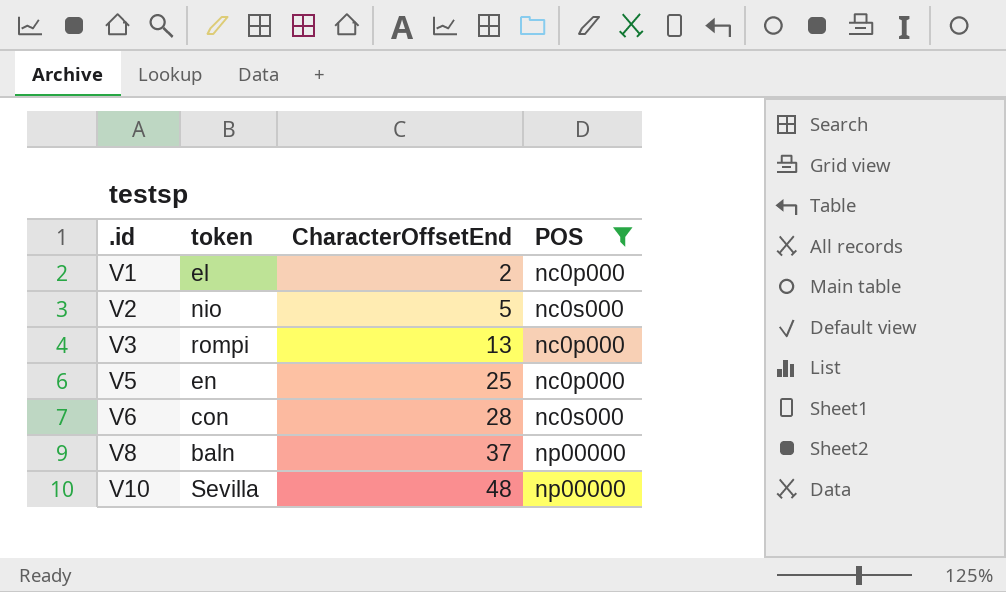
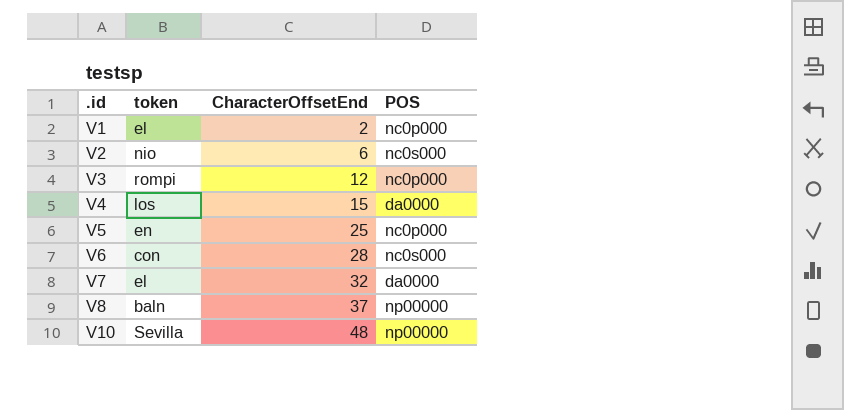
filter: POS != da0000 -> none
V2 | CharacterOffsetEnd: 5 -> 6
V3 | CharacterOffsetEnd: 13 -> 12

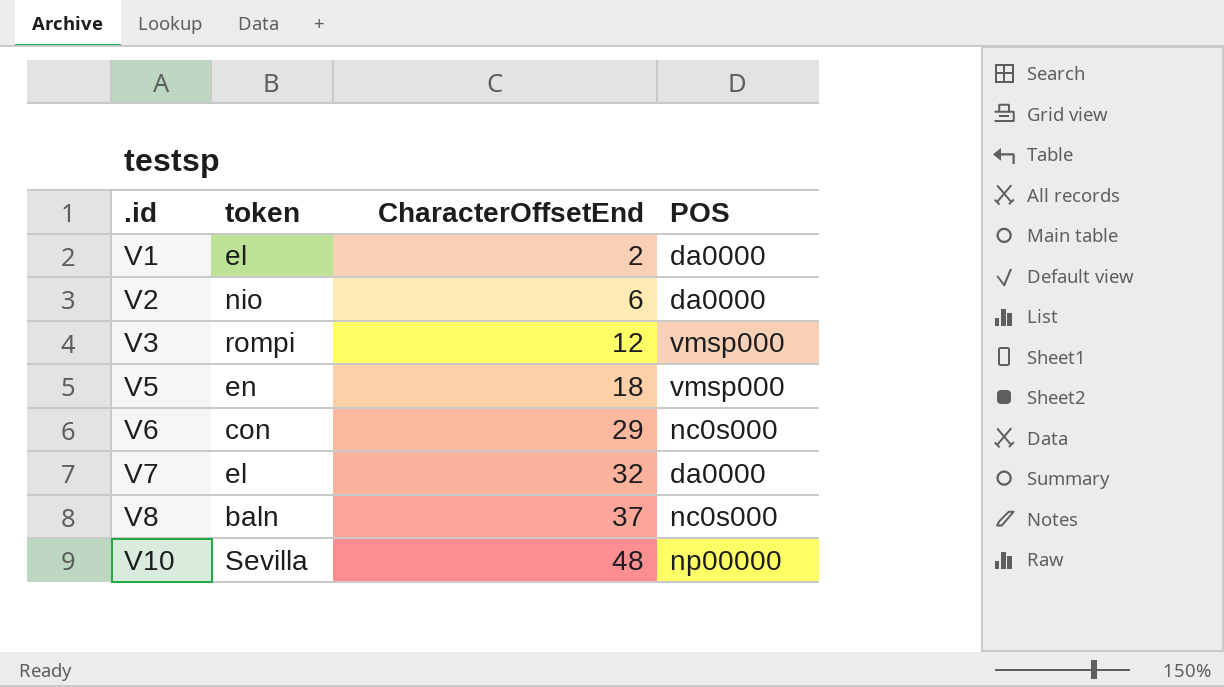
row V4: los | 15 | da0000 -> none
V1 | POS: nc0p000 -> da0000
V2 | POS: nc0s000 -> da0000
V3 | POS: nc0p000 -> vmsp000
V5 | CharacterOffsetEnd: 25 -> 18
V5 | POS: nc0p000 -> vmsp000
V6 | CharacterOffsetEnd: 28 -> 29
V8 | POS: np00000 -> nc0s000

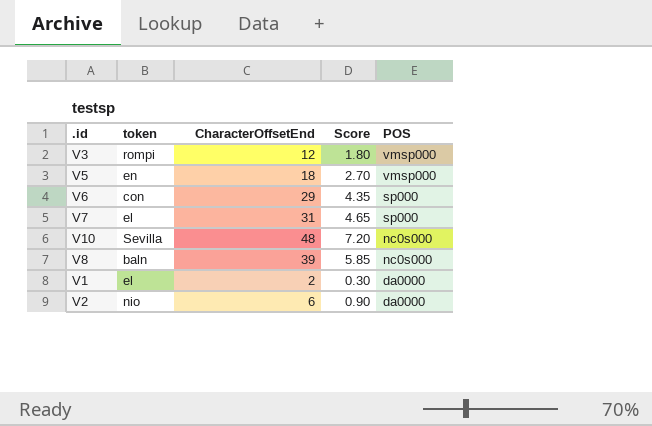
row order: .id ascending -> POS descending
column Score | formula: none -> [CharacterOffsetEnd] * 0.15
V6 | POS: nc0s000 -> sp000
V7 | CharacterOffsetEnd: 32 -> 31
V7 | POS: da0000 -> sp000
V10 | POS: np00000 -> nc0s000
V8 | CharacterOffsetEnd: 37 -> 39

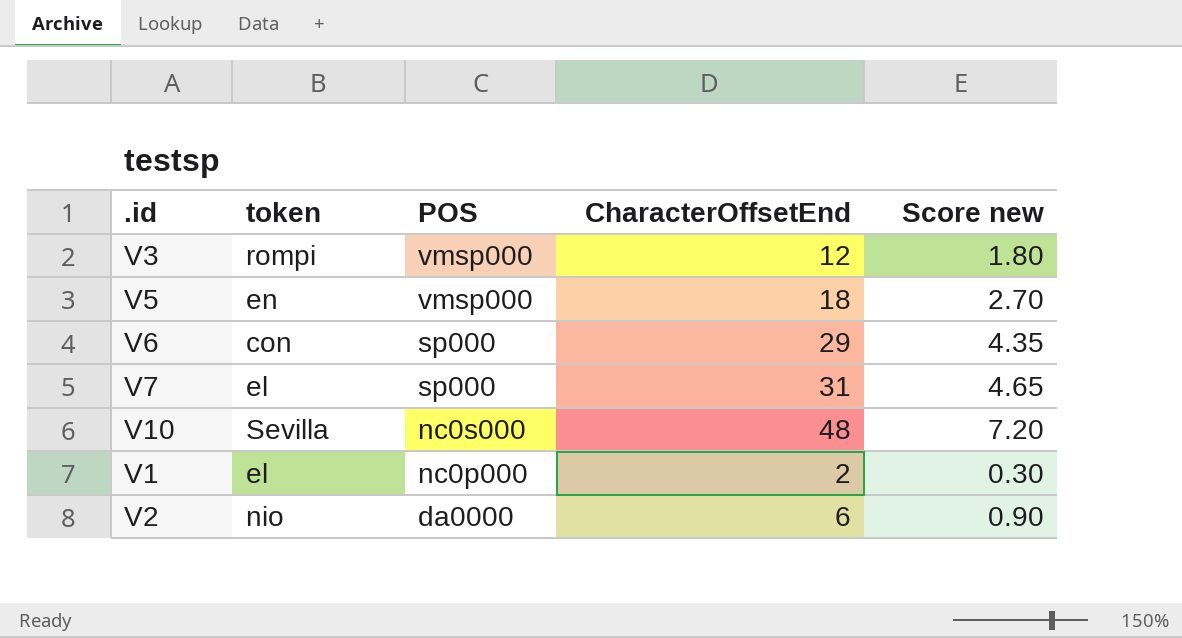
column POS | position: 5 -> 3
column name: Score -> Score new
row V8: baln | 39 | 5.85 | nc0s000 -> none
V1 | POS: da0000 -> nc0p000

